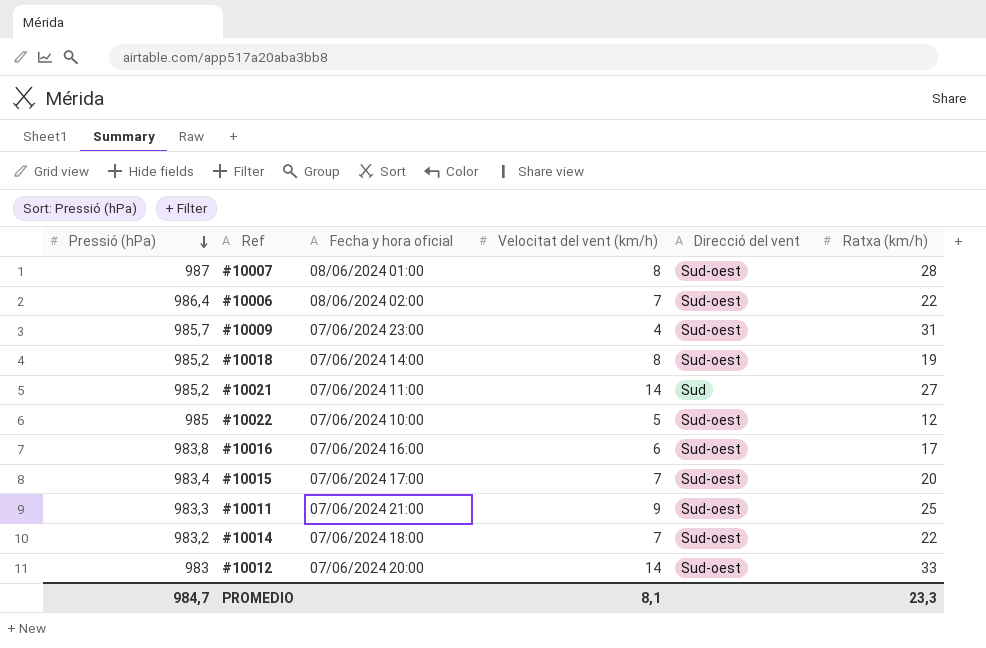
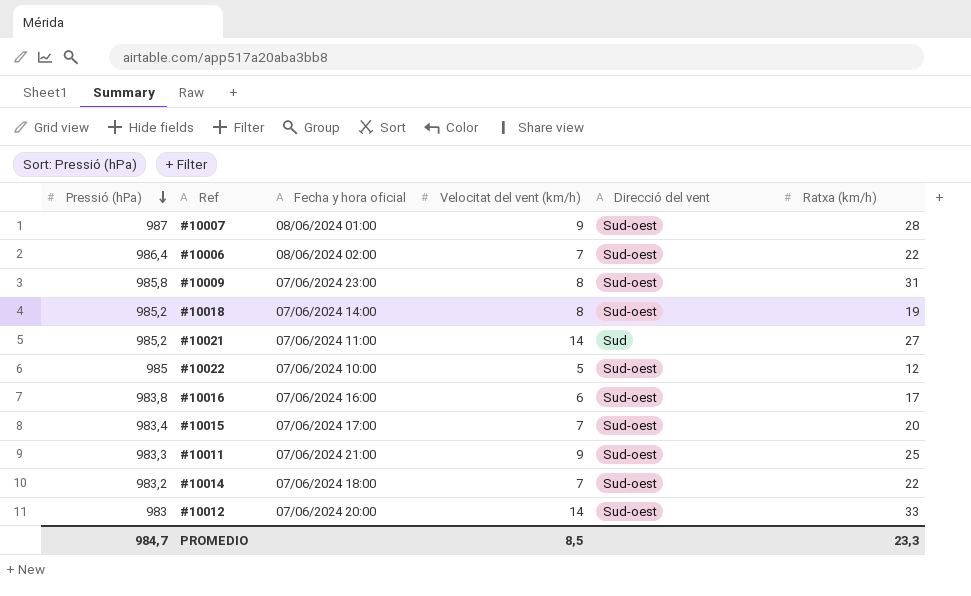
#10007 | Velocitat del vent (km/h): 8 -> 9
#10009 | Pressió (hPa): 985,7 -> 985,8
#10009 | Velocitat del vent (km/h): 4 -> 8
PROMEDIO | Velocitat del vent (km/h): 8,1 -> 8,5

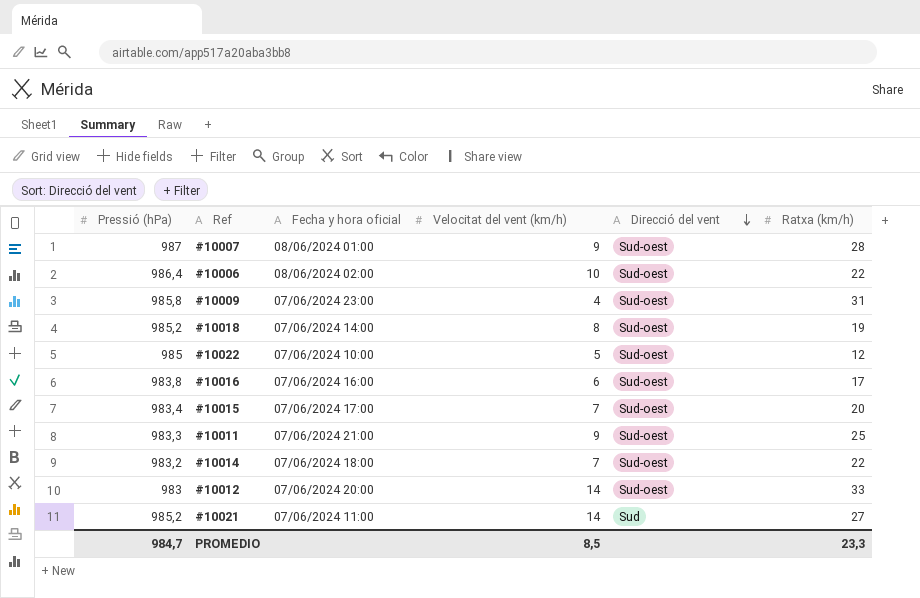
row order: Pressió (hPa) descending -> Direcció del vent descending
#10006 | Velocitat del vent (km/h): 7 -> 10
#10009 | Velocitat del vent (km/h): 8 -> 4

